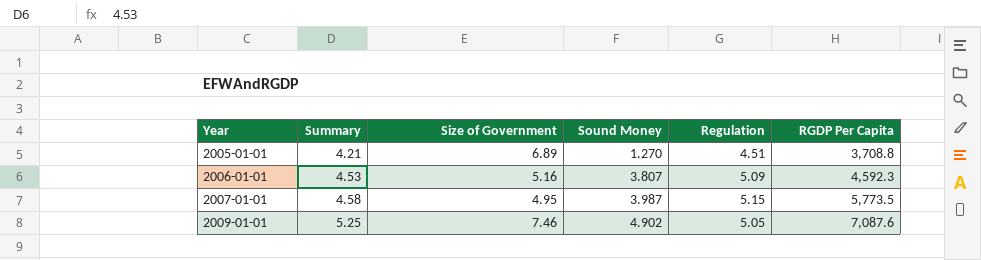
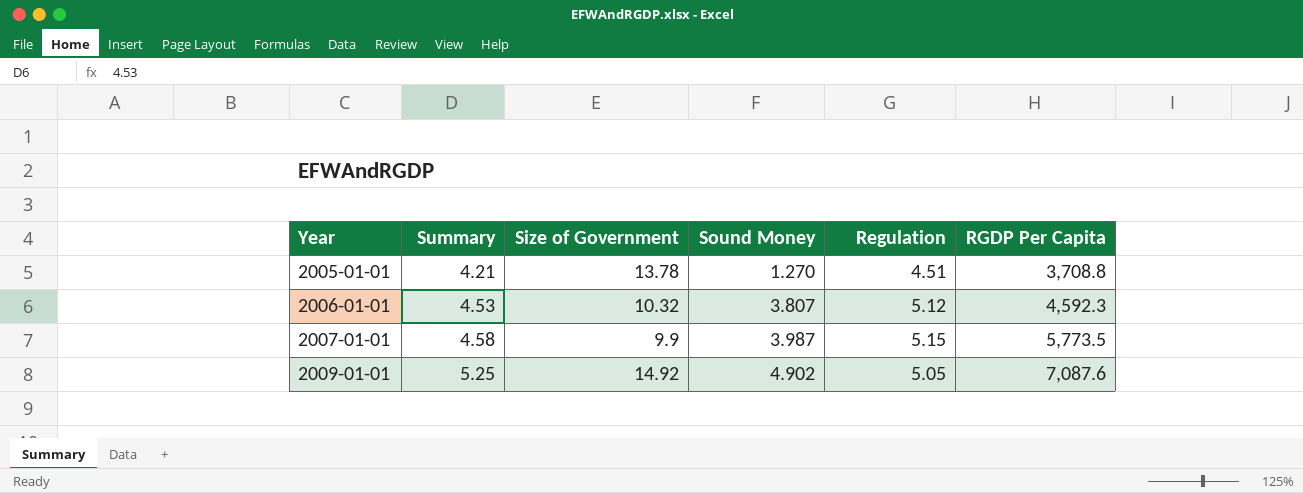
2005-01-01 | Size of Government: 6.89 -> 13.78
2006-01-01 | Size of Government: 5.16 -> 10.32
2006-01-01 | Regulation: 5.09 -> 5.12
2007-01-01 | Size of Government: 4.95 -> 9.9
2009-01-01 | Size of Government: 7.46 -> 14.92

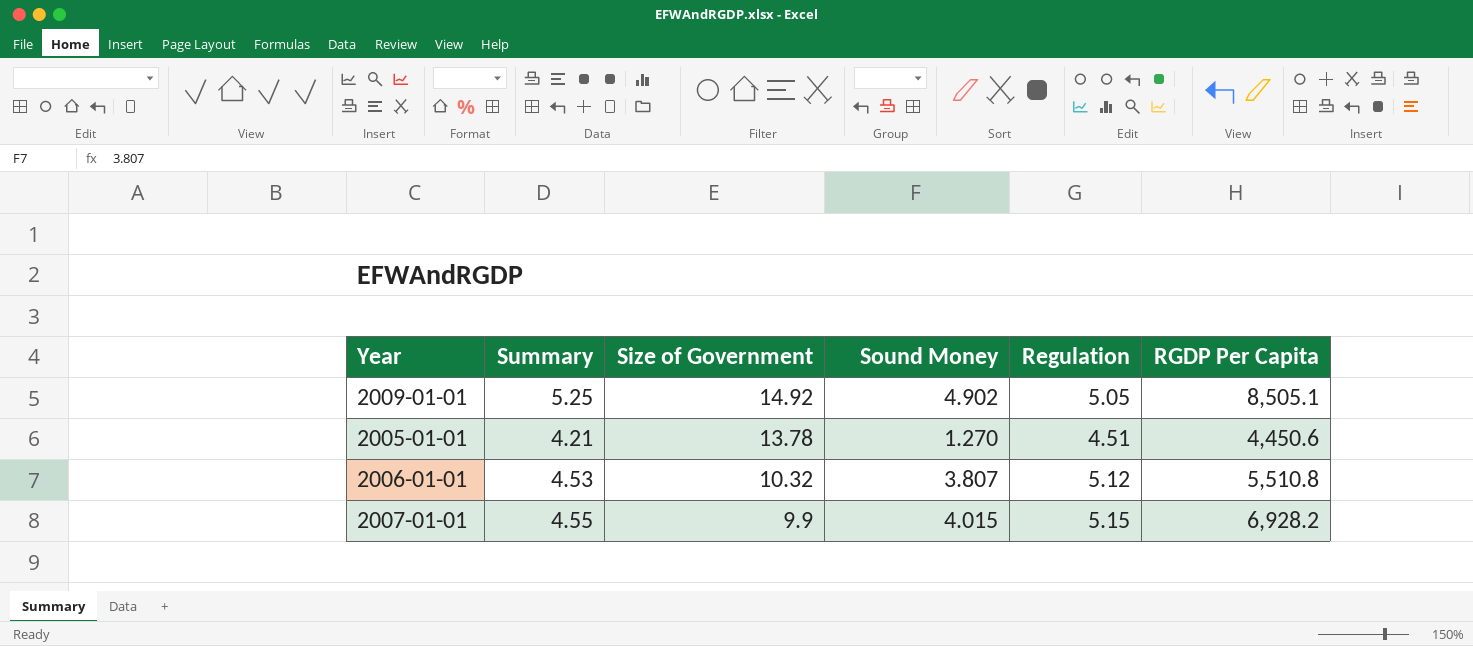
row order: Year ascending -> Size of Government descending
2009-01-01 | RGDP Per Capita: 7,087.6 -> 8,505.1
2005-01-01 | RGDP Per Capita: 3,708.8 -> 4,450.6
2006-01-01 | RGDP Per Capita: 4,592.3 -> 5,510.8
2007-01-01 | Summary: 4.58 -> 4.55
2007-01-01 | Sound Money: 3.987 -> 4.015
2007-01-01 | RGDP Per Capita: 5,773.5 -> 6,928.2

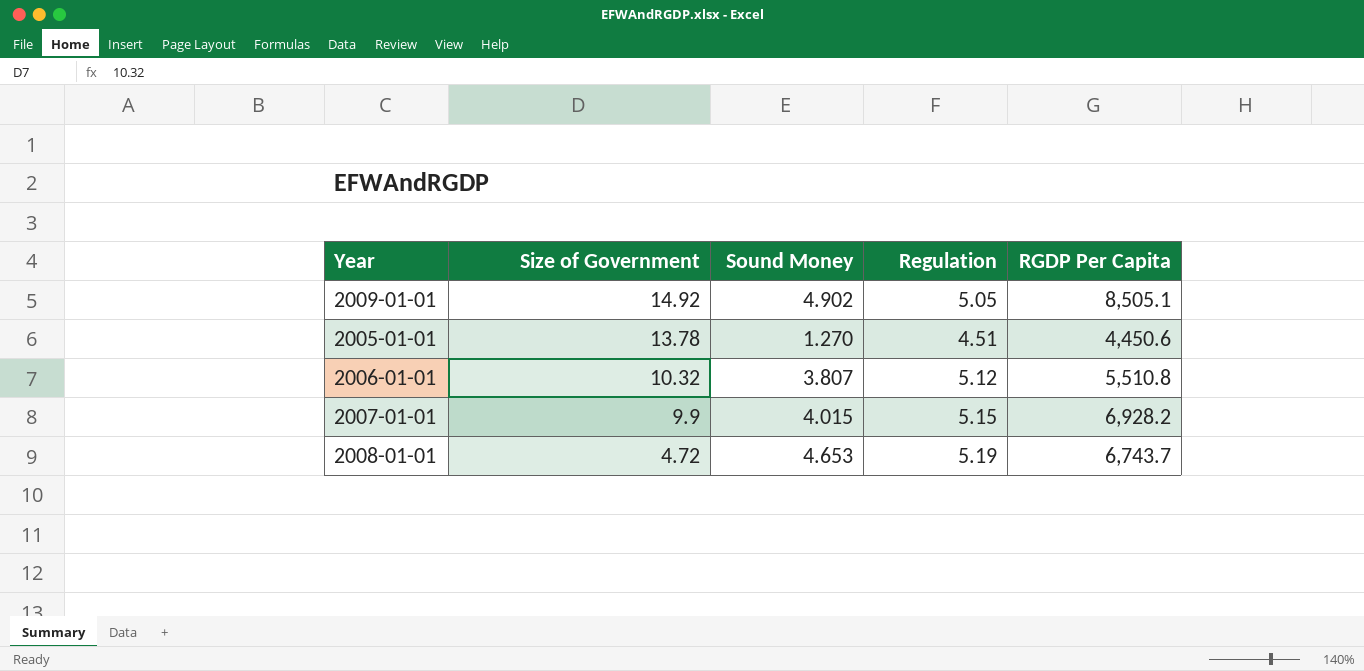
column Summary | position: 2 -> none
row 2008-01-01: none -> 4.72 | 4.653 | 5.19 | 6,743.7

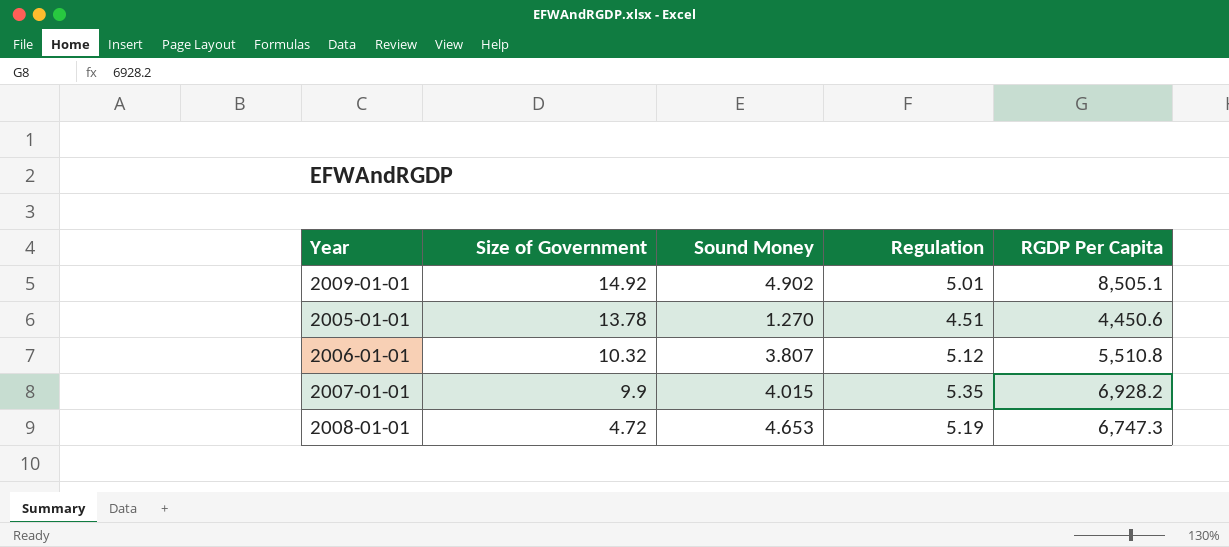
2009-01-01 | Regulation: 5.05 -> 5.01
2007-01-01 | Regulation: 5.15 -> 5.35
2008-01-01 | RGDP Per Capita: 6,743.7 -> 6,747.3

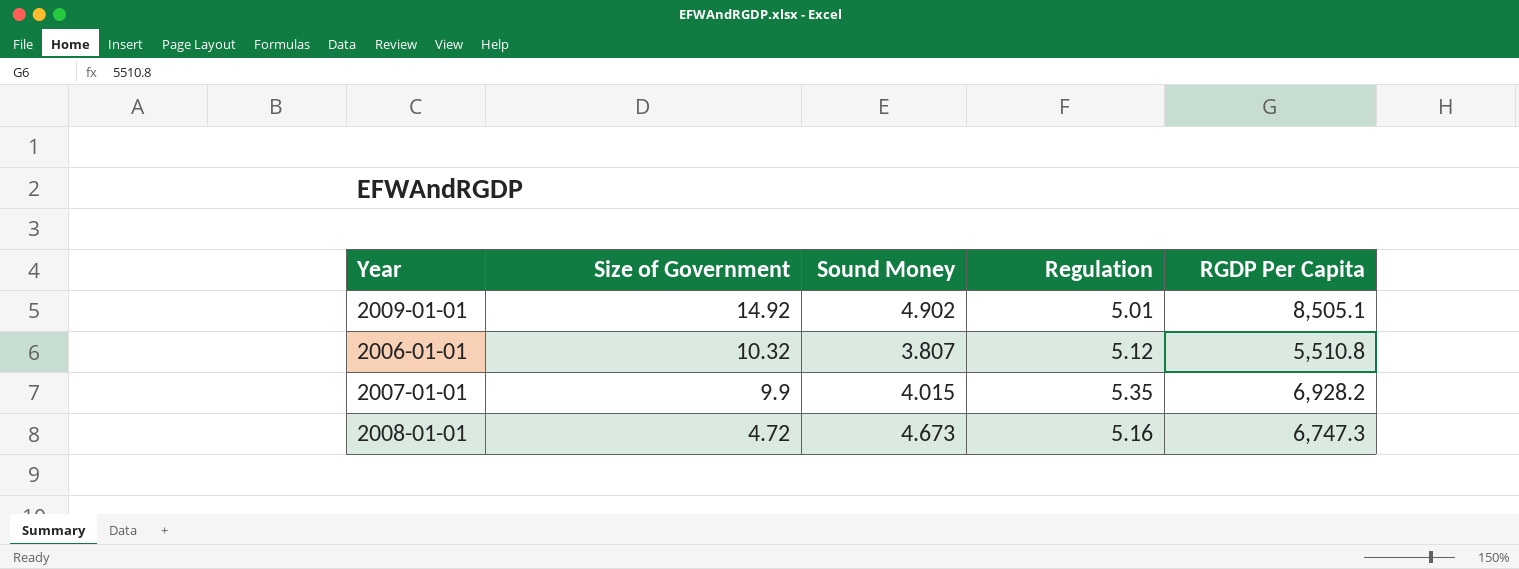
row 2005-01-01: 13.78 | 1.270 | 4.51 | 4,450.6 -> none
2008-01-01 | Sound Money: 4.653 -> 4.673
2008-01-01 | Regulation: 5.19 -> 5.16

